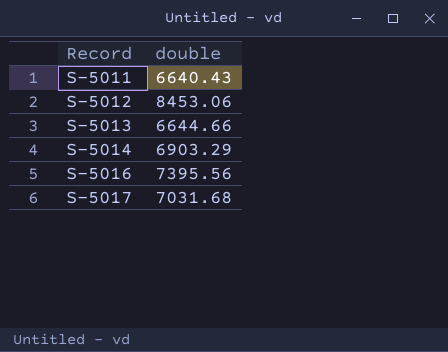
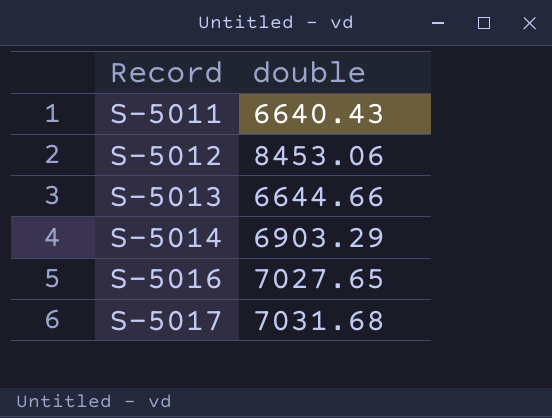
S-5016 | double: 7395.56 -> 7027.65

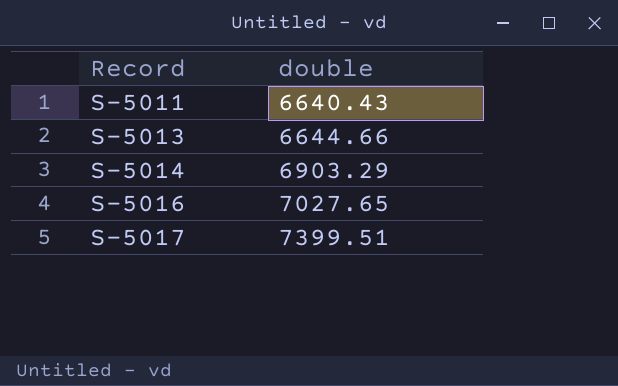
row S-5012: 8453.06 -> none
S-5017 | double: 7031.68 -> 7399.51

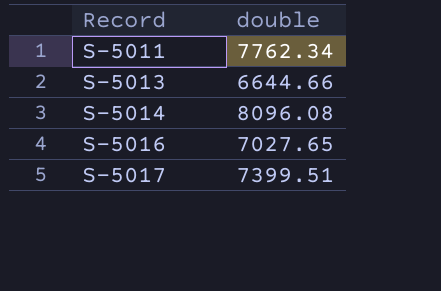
S-5011 | double: 6640.43 -> 7762.34
S-5014 | double: 6903.29 -> 8096.08

